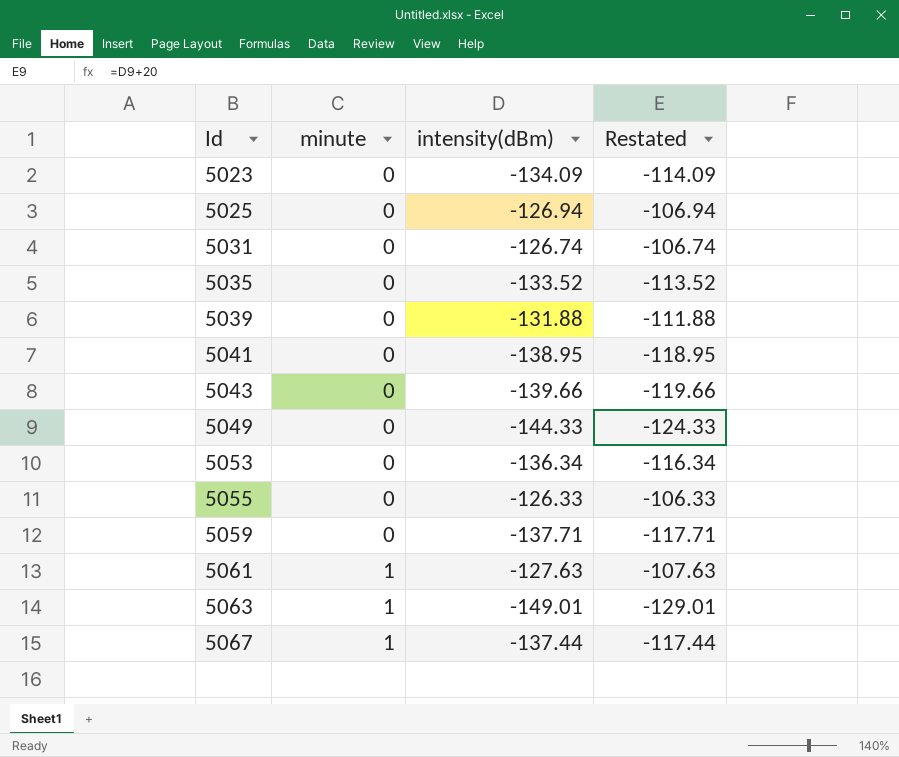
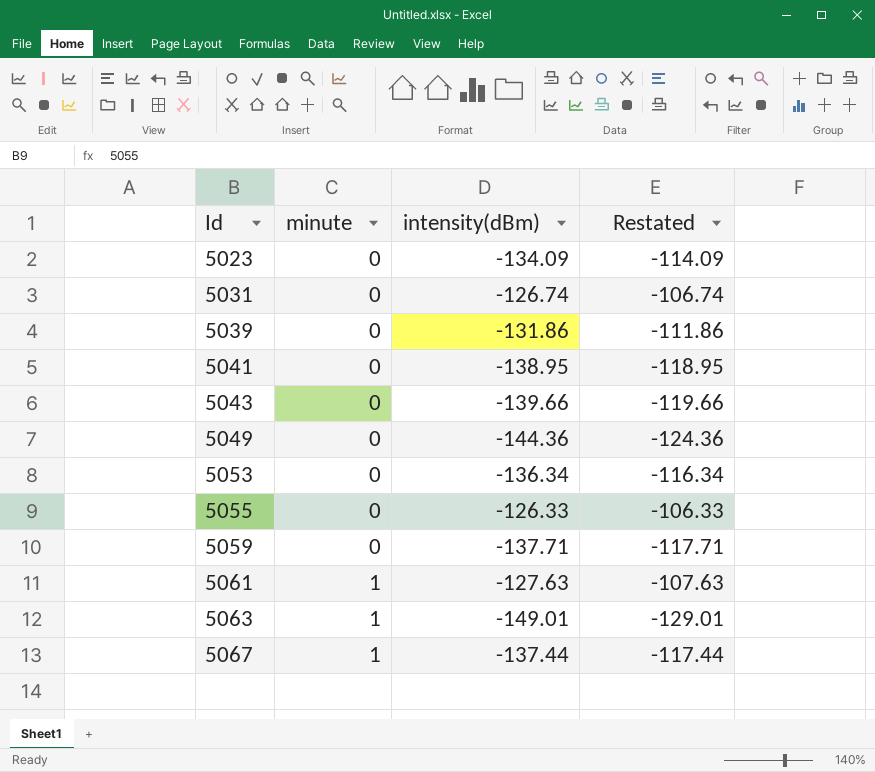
row 5025: 0 | -126.94 | -106.94 -> none
row 5035: 0 | -133.52 | -113.52 -> none
5039 | intensity(dBm): -131.88 -> -131.86
5039 | Restated: -111.88 -> -111.86
5049 | intensity(dBm): -144.33 -> -144.36
5049 | Restated: -124.33 -> -124.36

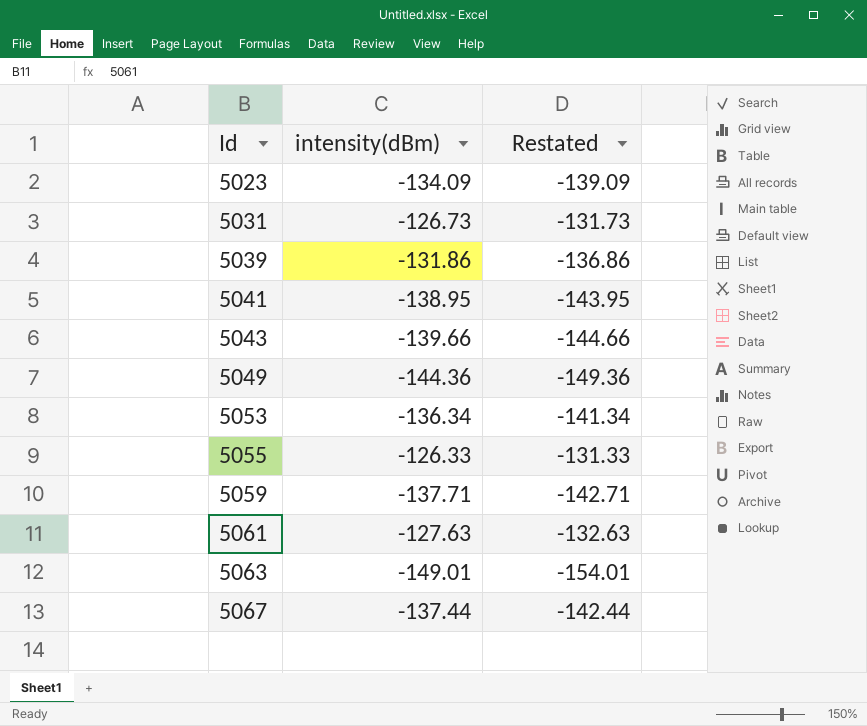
column minute | position: 2 -> none
column Restated | formula: [intensity(dBm)] + 20 -> [intensity(dBm)] - 5
5031 | intensity(dBm): -126.74 -> -126.73

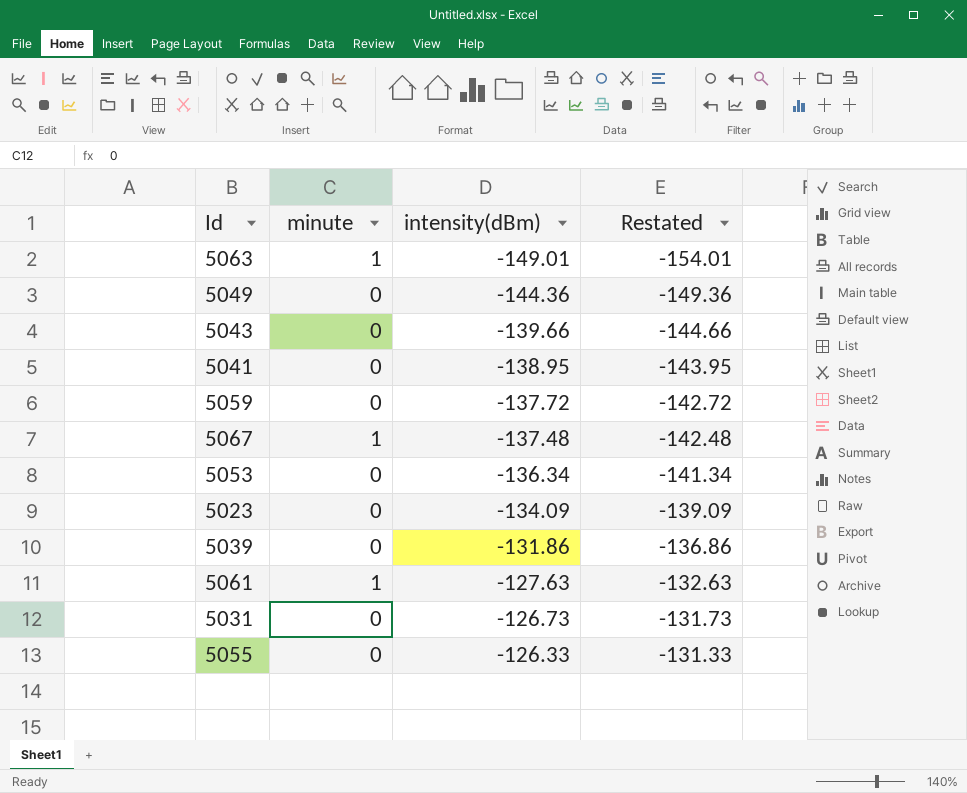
row order: Id ascending -> intensity(dBm) ascending
column minute | position: none -> 2
5059 | intensity(dBm): -137.71 -> -137.72
5059 | Restated: -142.71 -> -142.72
5067 | intensity(dBm): -137.44 -> -137.48
5067 | Restated: -142.44 -> -142.48

